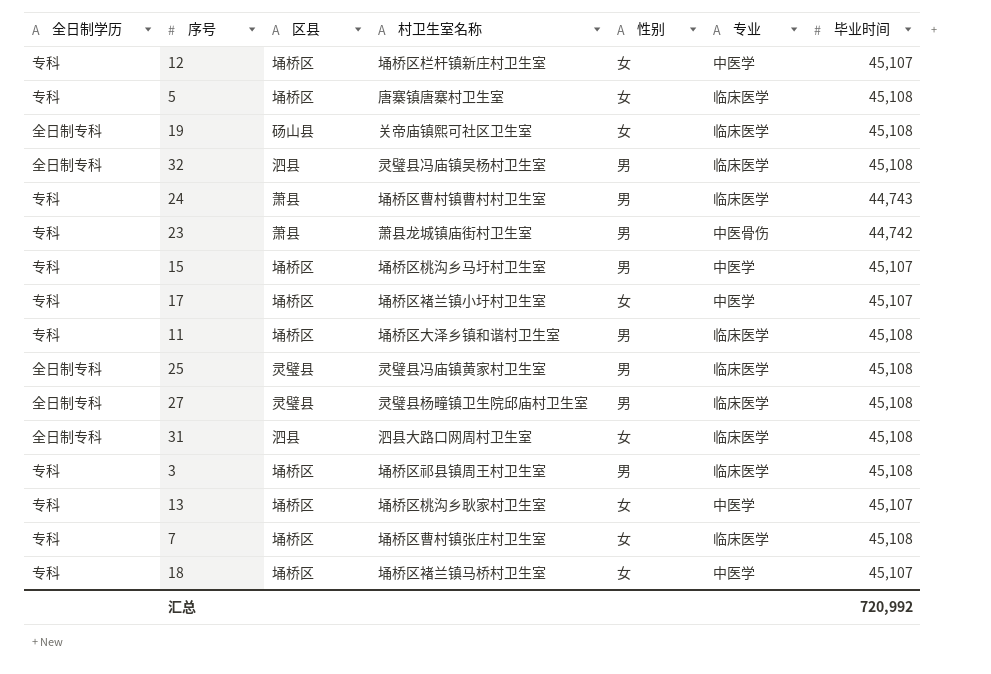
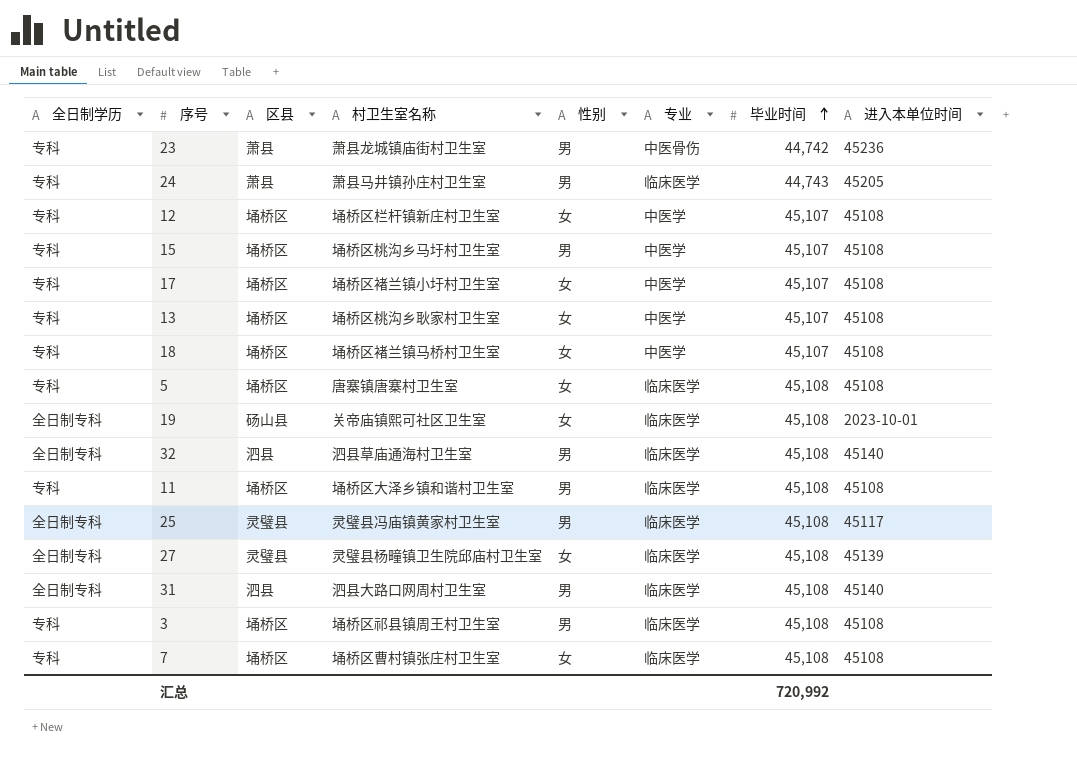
row order: none -> 毕业时间 ascending
column 进入本单位时间 | position: none -> 8
24 | 村卫生室名称: 埇桥区曹村镇曹村村卫生室 -> 萧县马井镇孙庄村卫生室
32 | 村卫生室名称: 灵璧县冯庙镇吴杨村卫生室 -> 泗县草庙通海村卫生室
27 | 性别: 男 -> 女
31 | 性别: 女 -> 男

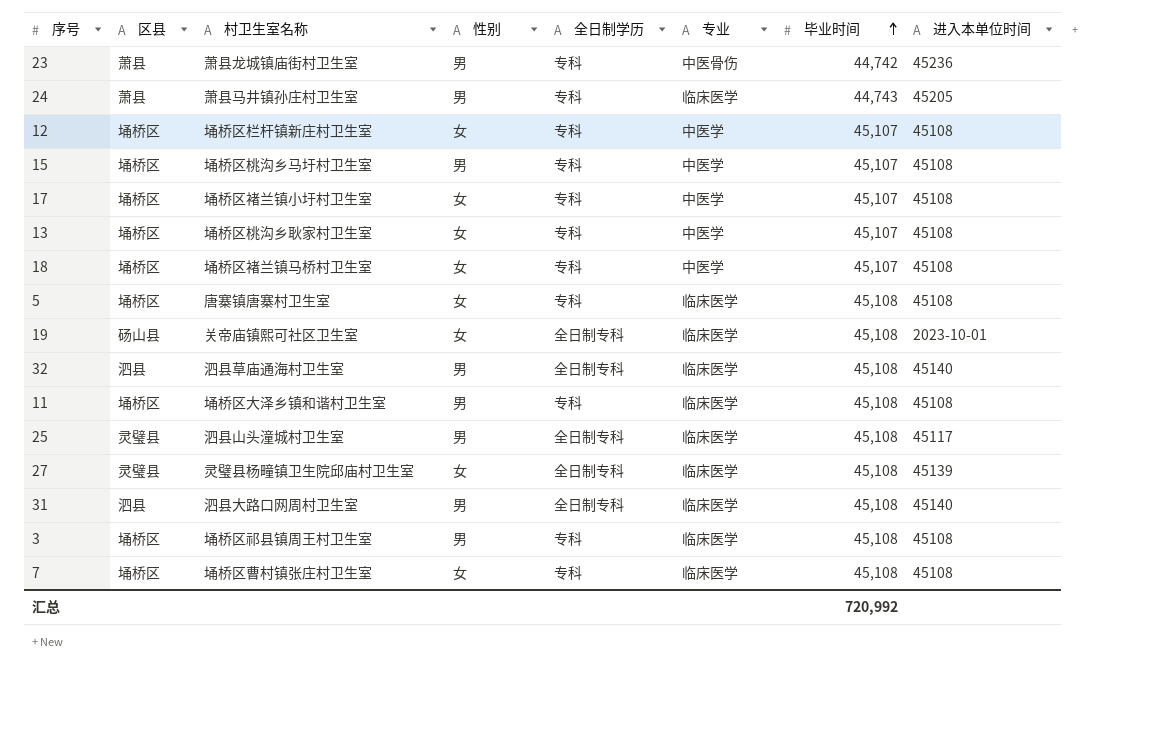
column 全日制学历 | position: 1 -> 5
25 | 村卫生室名称: 灵璧县冯庙镇黄家村卫生室 -> 泗县山头潼城村卫生室

